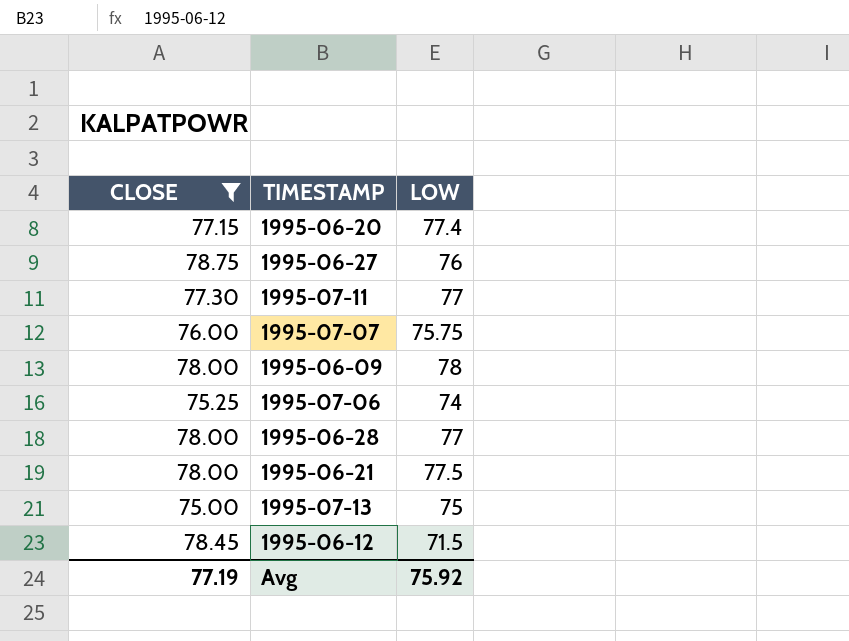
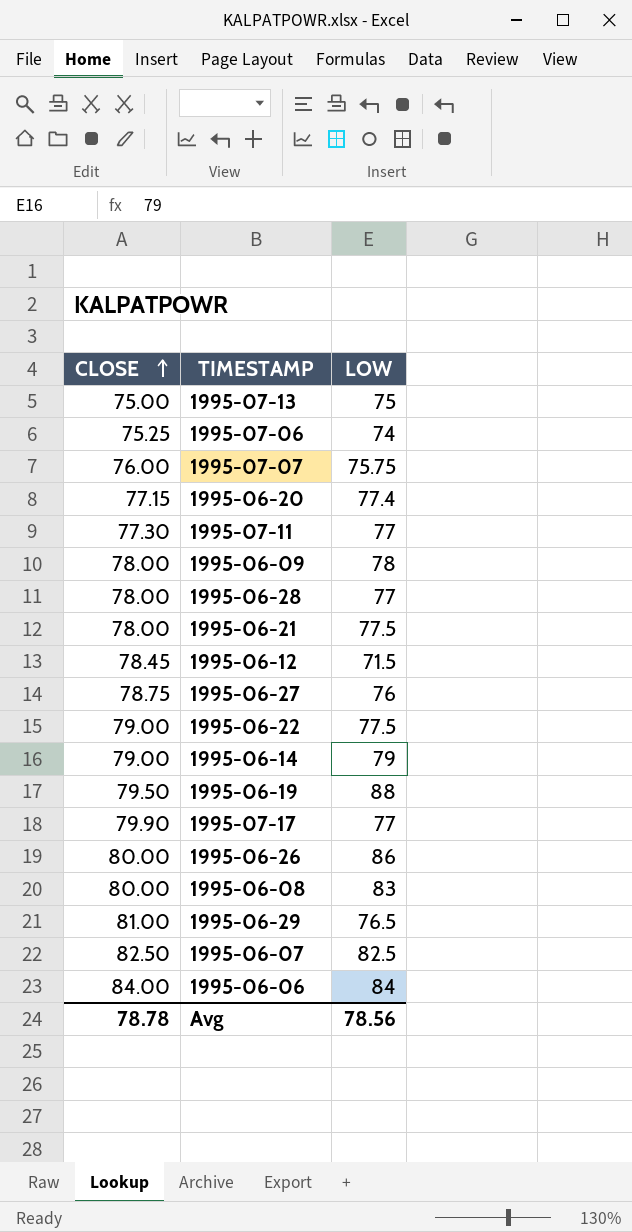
filter: CLOSE <= 78.75 -> none
row order: none -> CLOSE ascending
Avg | CLOSE: 77.19 -> 78.78
Avg | LOW: 75.92 -> 78.56

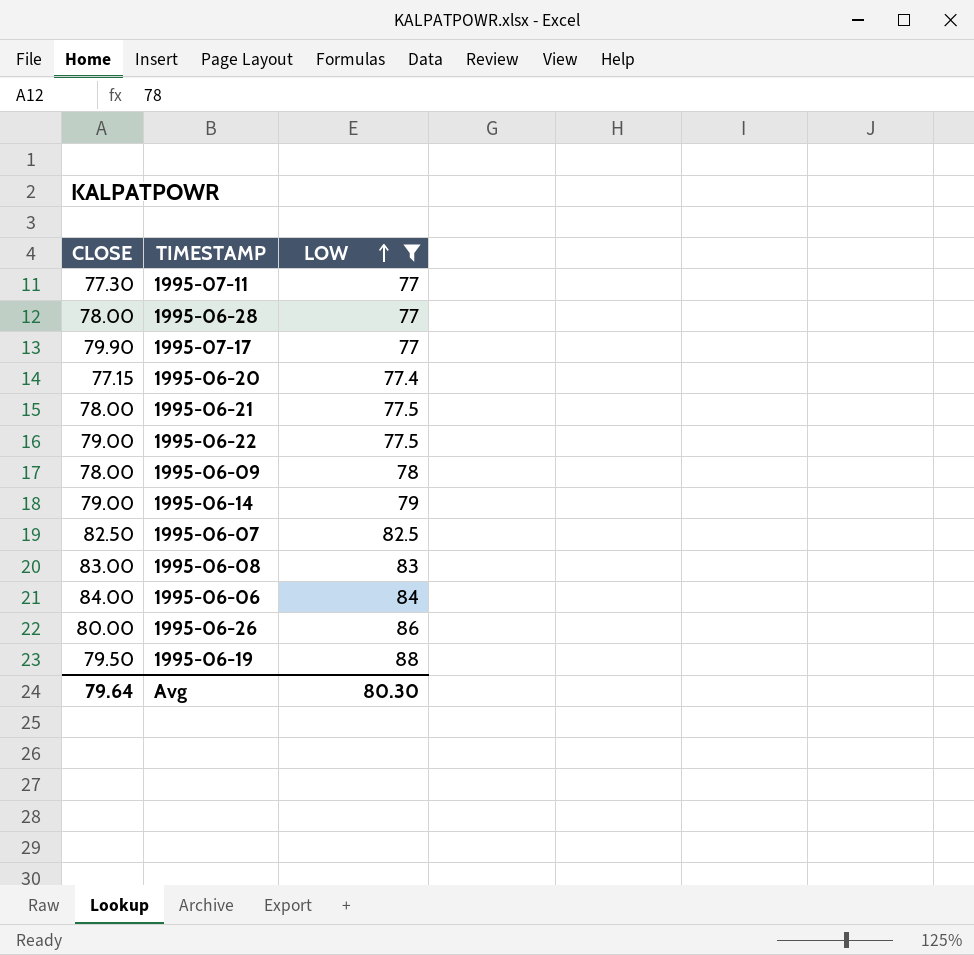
filter: none -> LOW >= 77
row order: CLOSE ascending -> LOW ascending
1995-06-08 | CLOSE: 80.00 -> 83.00
Avg | CLOSE: 78.78 -> 79.64
Avg | LOW: 78.56 -> 80.30

